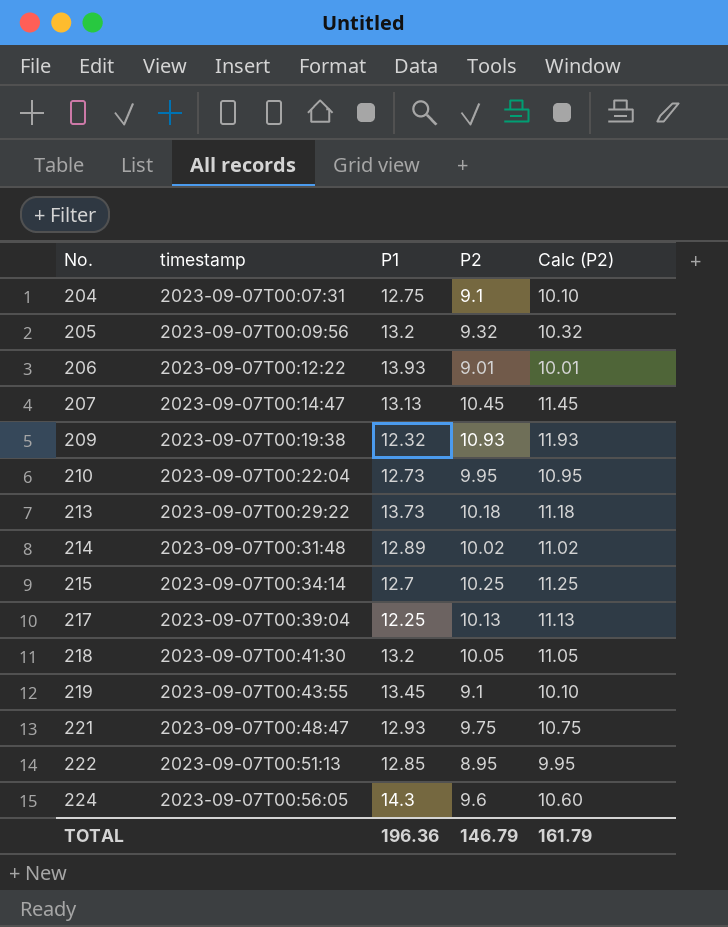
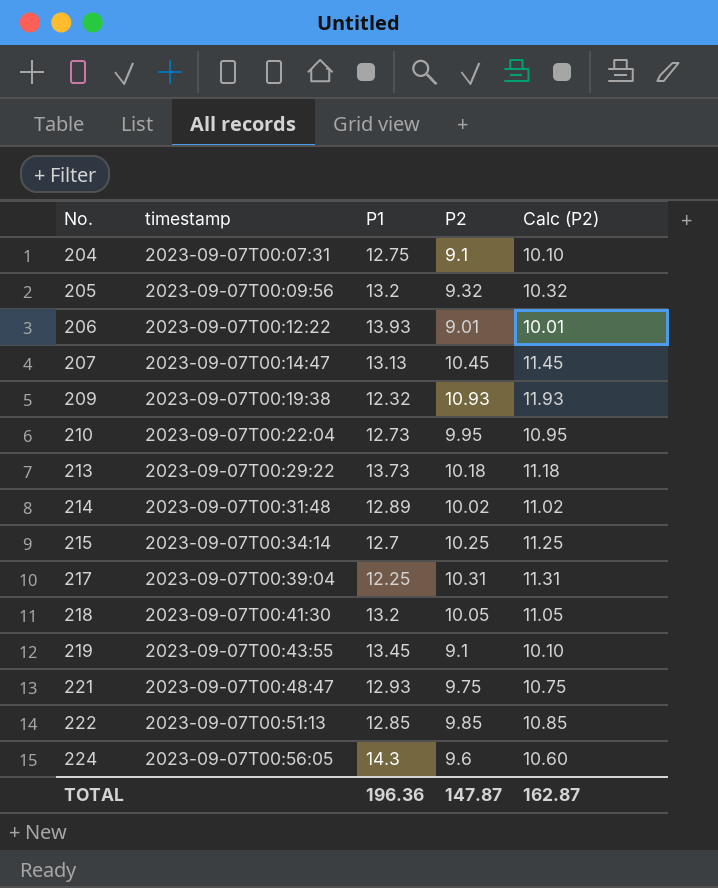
217 | P2: 10.13 -> 10.31
217 | Calc (P2): 11.13 -> 11.31
222 | P2: 8.95 -> 9.85
222 | Calc (P2): 9.95 -> 10.85
TOTAL | P2: 146.79 -> 147.87
TOTAL | Calc (P2): 161.79 -> 162.87

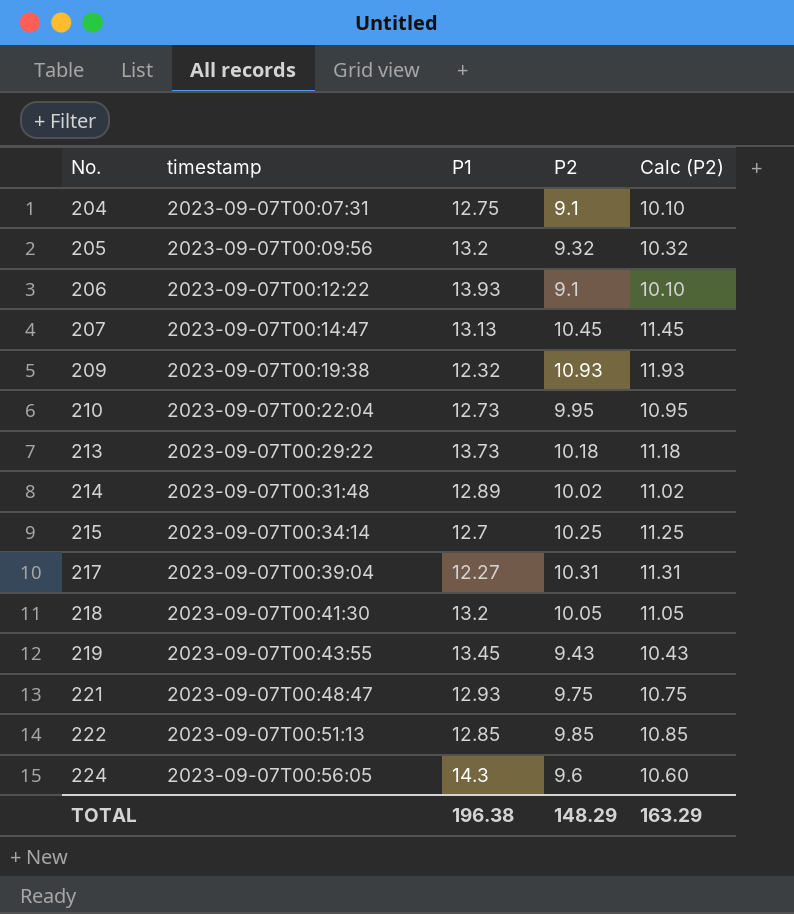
206 | P2: 9.01 -> 9.1
206 | Calc (P2): 10.01 -> 10.10
217 | P1: 12.25 -> 12.27
219 | P2: 9.1 -> 9.43
219 | Calc (P2): 10.10 -> 10.43
TOTAL | P1: 196.36 -> 196.38
TOTAL | P2: 147.87 -> 148.29
TOTAL | Calc (P2): 162.87 -> 163.29

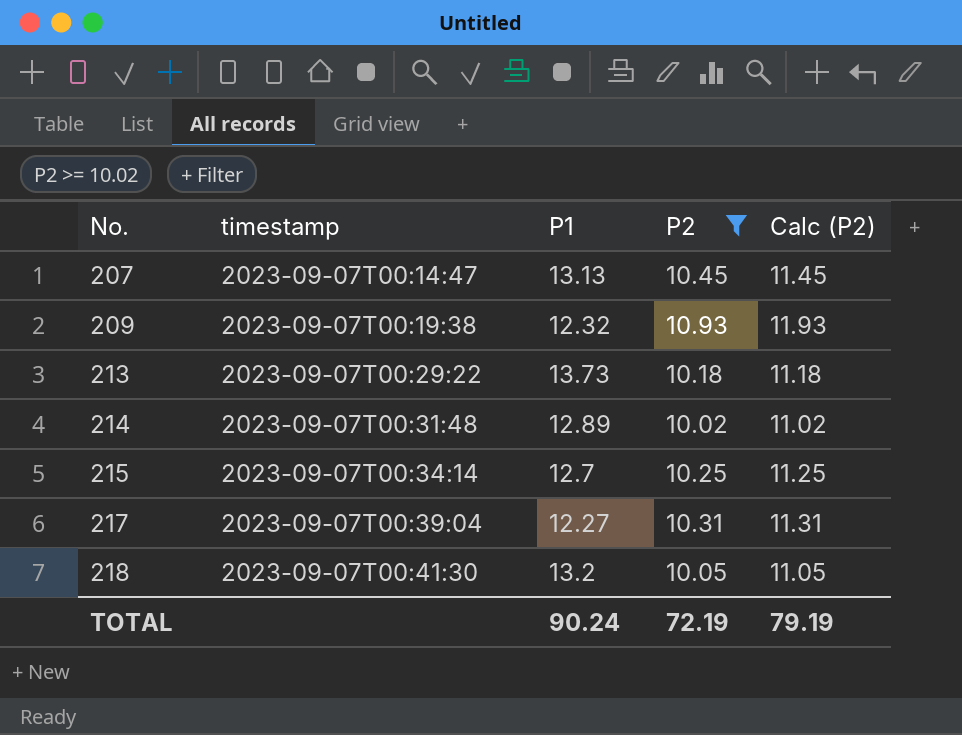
filter: none -> P2 >= 10.02
TOTAL | P1: 196.38 -> 90.24
TOTAL | P2: 148.29 -> 72.19
TOTAL | Calc (P2): 163.29 -> 79.19

